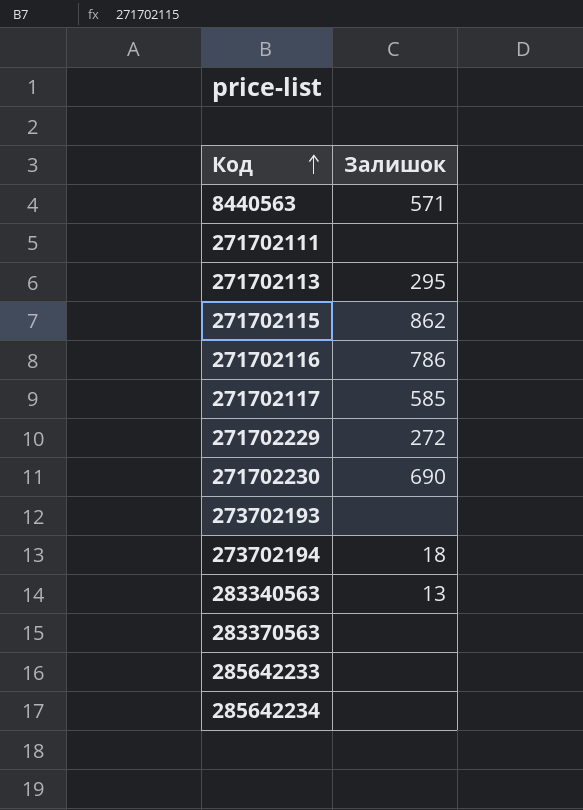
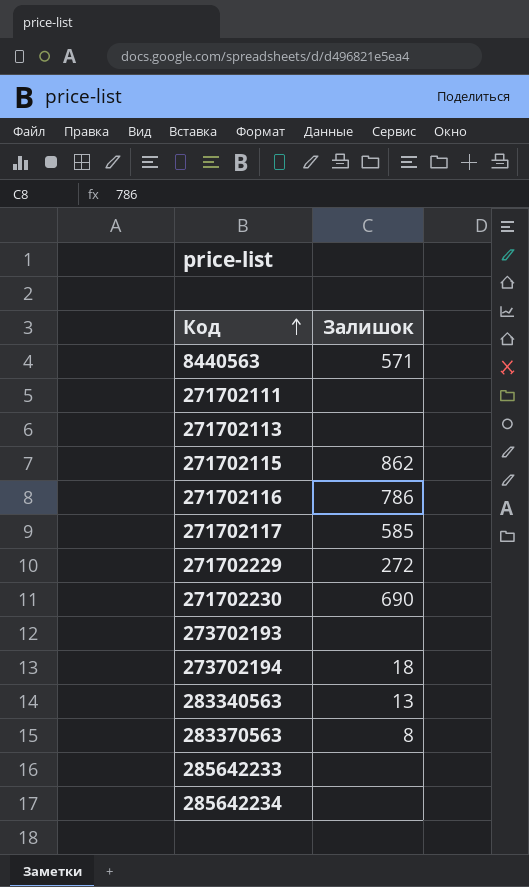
271702113 | Залишок: 295 -> none
283370563 | Залишок: none -> 8

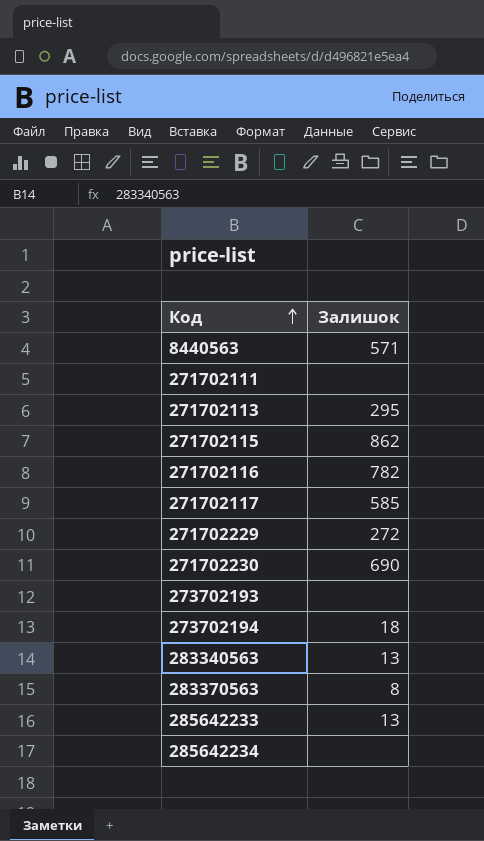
271702113 | Залишок: none -> 295
271702116 | Залишок: 786 -> 782
285642233 | Залишок: none -> 13

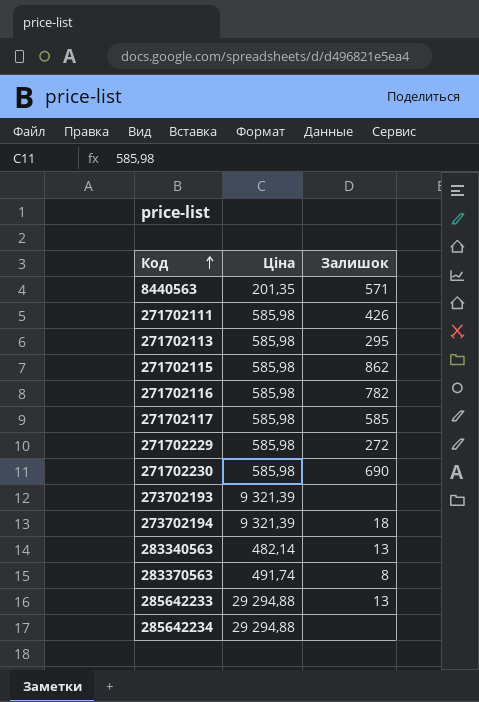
column Ціна | position: none -> 2
271702111 | Залишок: none -> 426

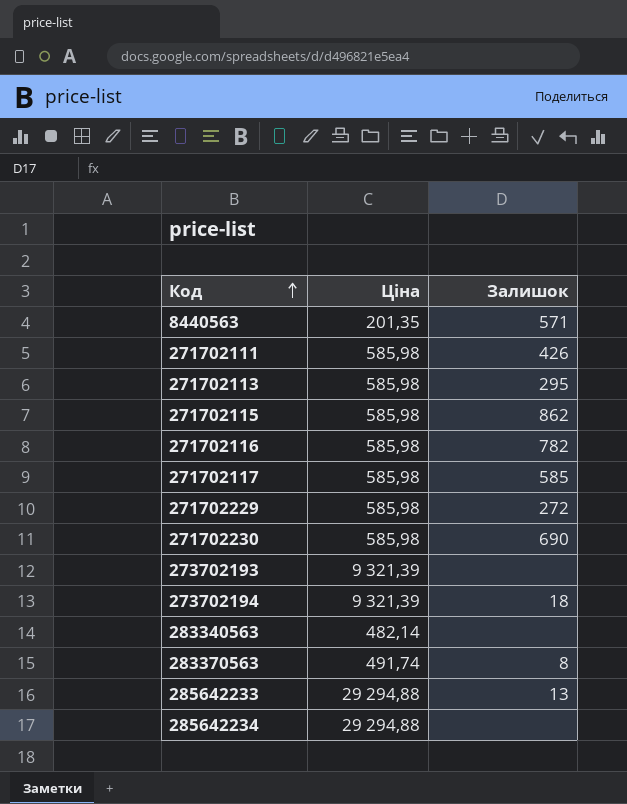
283340563 | Залишок: 13 -> none

